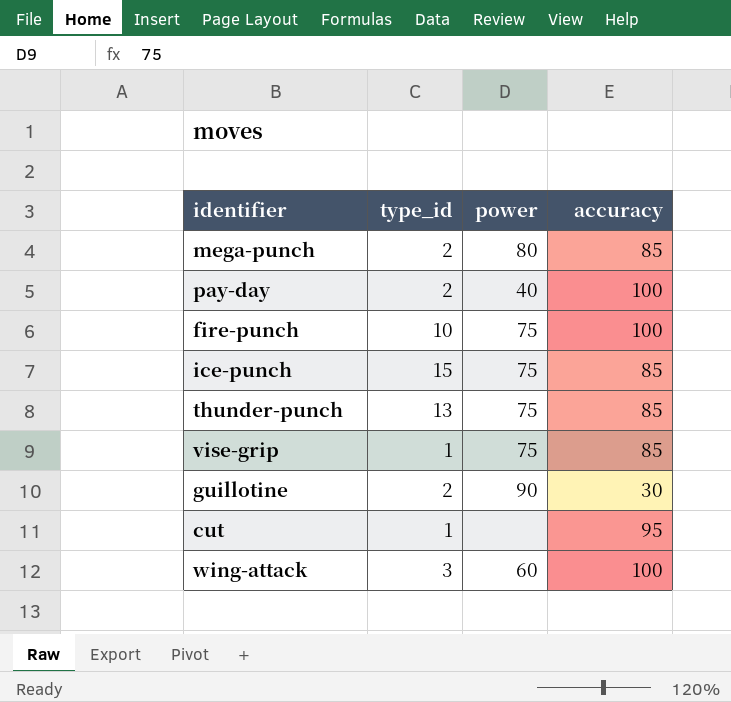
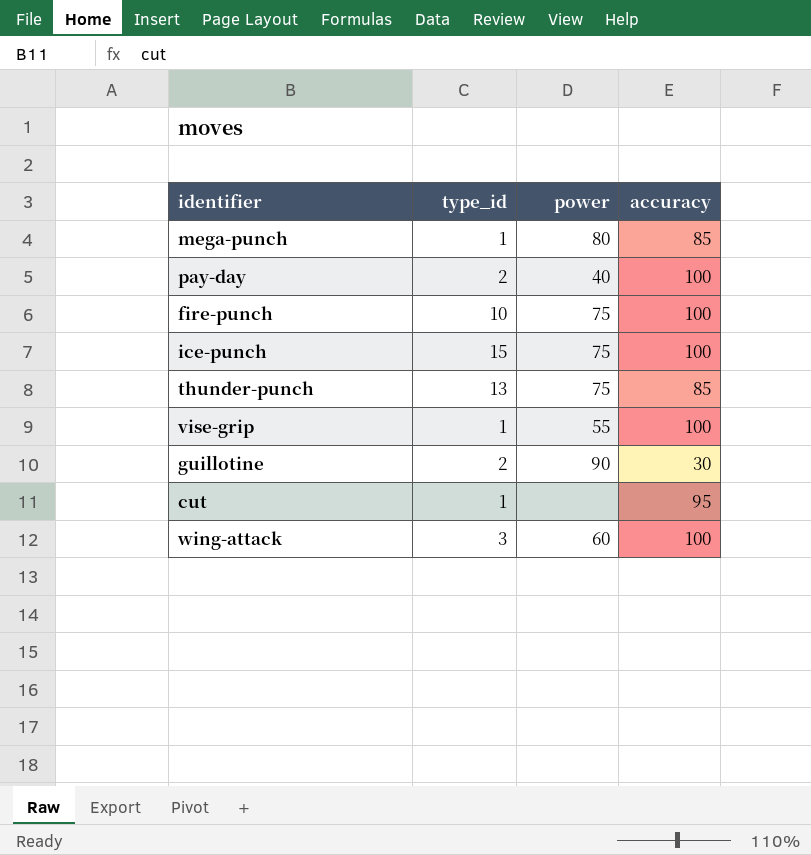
mega-punch | type_id: 2 -> 1
ice-punch | accuracy: 85 -> 100
vise-grip | power: 75 -> 55
vise-grip | accuracy: 85 -> 100

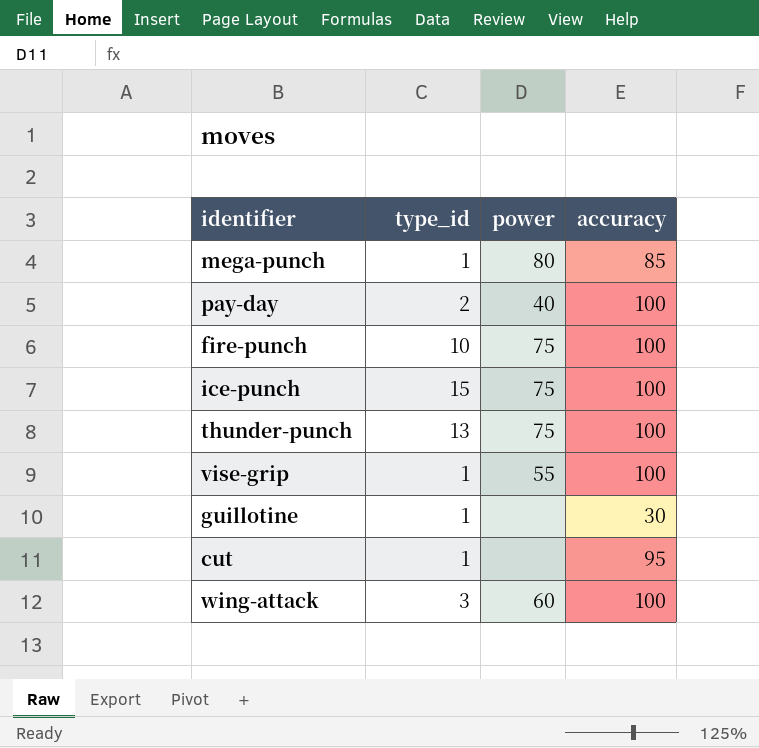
thunder-punch | accuracy: 85 -> 100
guillotine | type_id: 2 -> 1
guillotine | power: 90 -> none

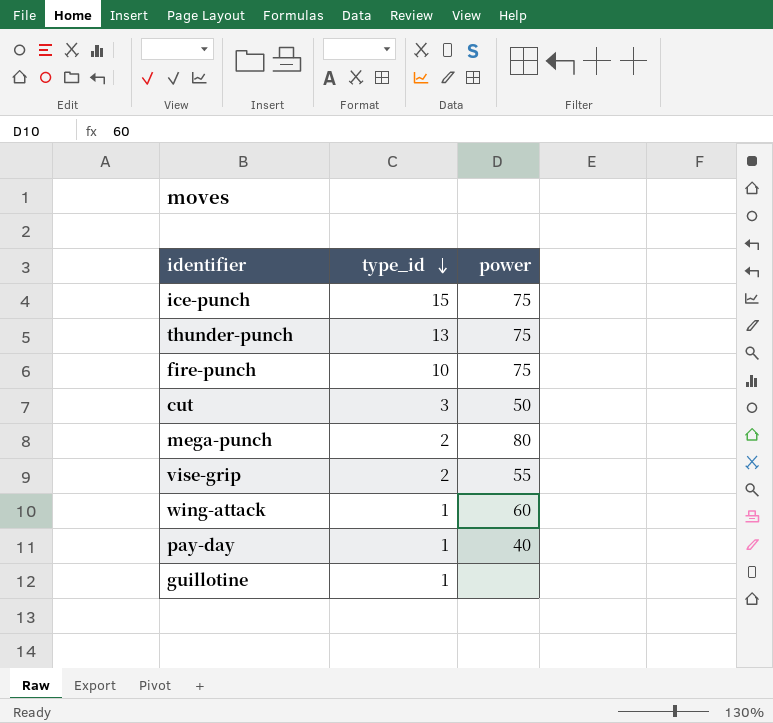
row order: none -> type_id descending
column accuracy | position: 4 -> none
cut | type_id: 1 -> 3
cut | power: none -> 50
mega-punch | type_id: 1 -> 2
vise-grip | type_id: 1 -> 2
wing-attack | type_id: 3 -> 1
pay-day | type_id: 2 -> 1

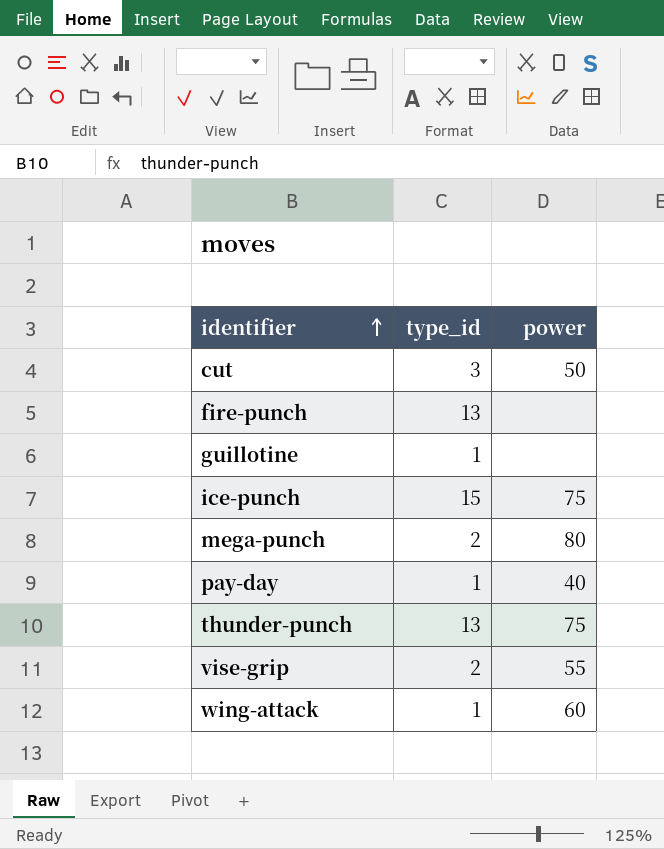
row order: type_id descending -> identifier ascending
fire-punch | type_id: 10 -> 13
fire-punch | power: 75 -> none

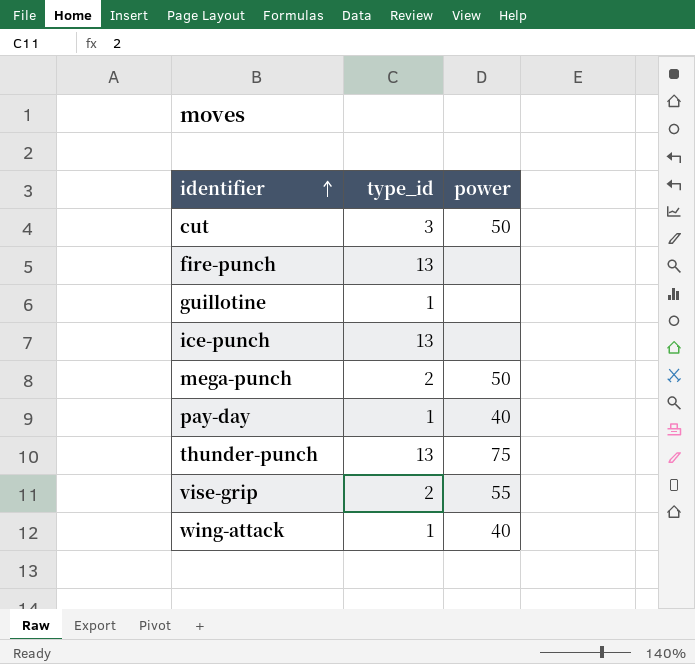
ice-punch | type_id: 15 -> 13
ice-punch | power: 75 -> none
mega-punch | power: 80 -> 50
wing-attack | power: 60 -> 40

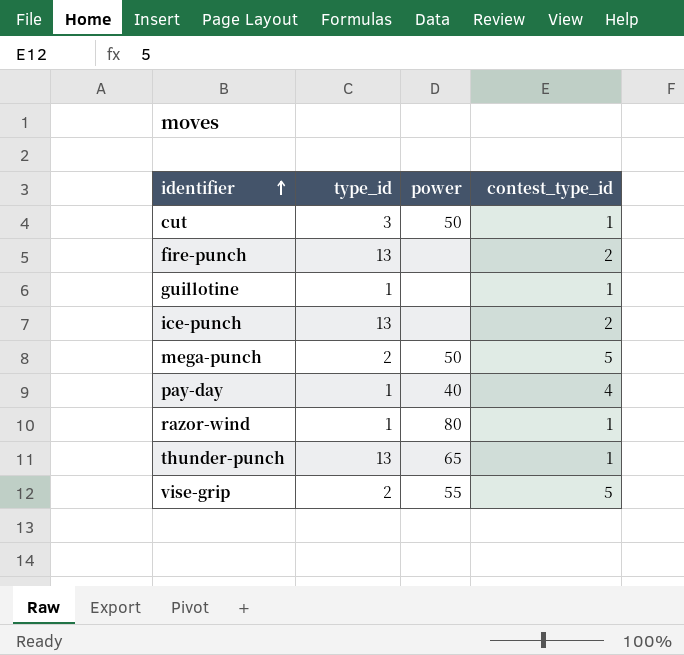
column contest_type_id | position: none -> 4
row wing-attack: 1 | 40 -> none
row razor-wind: none -> 1 | 80 | 1
thunder-punch | power: 75 -> 65

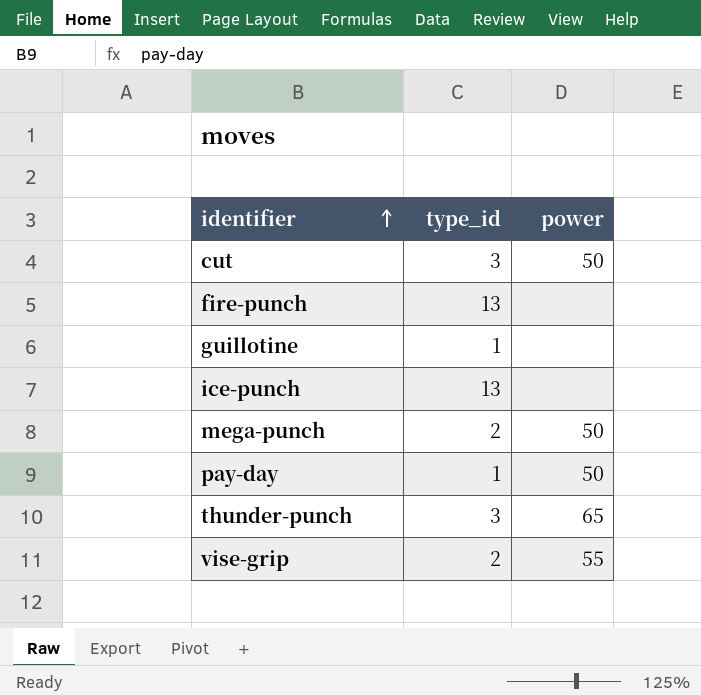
column contest_type_id | position: 4 -> none
row razor-wind: 1 | 80 | 1 -> none
pay-day | power: 40 -> 50
thunder-punch | type_id: 13 -> 3

